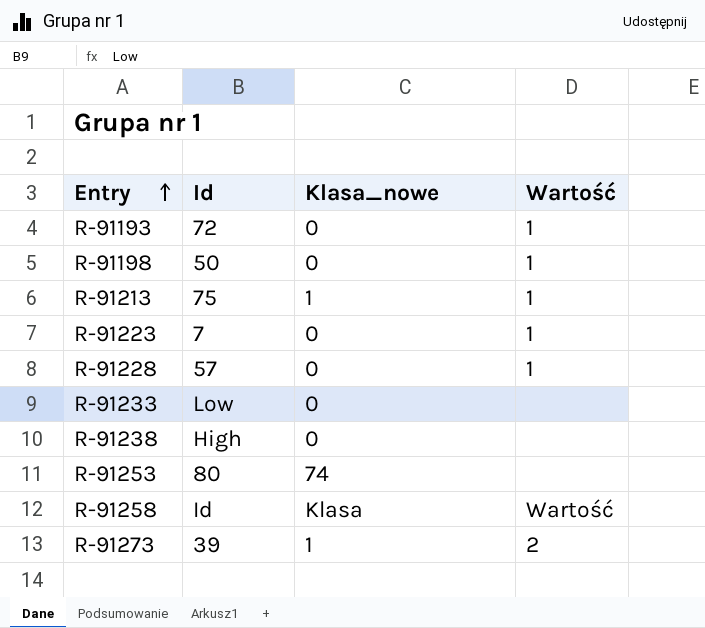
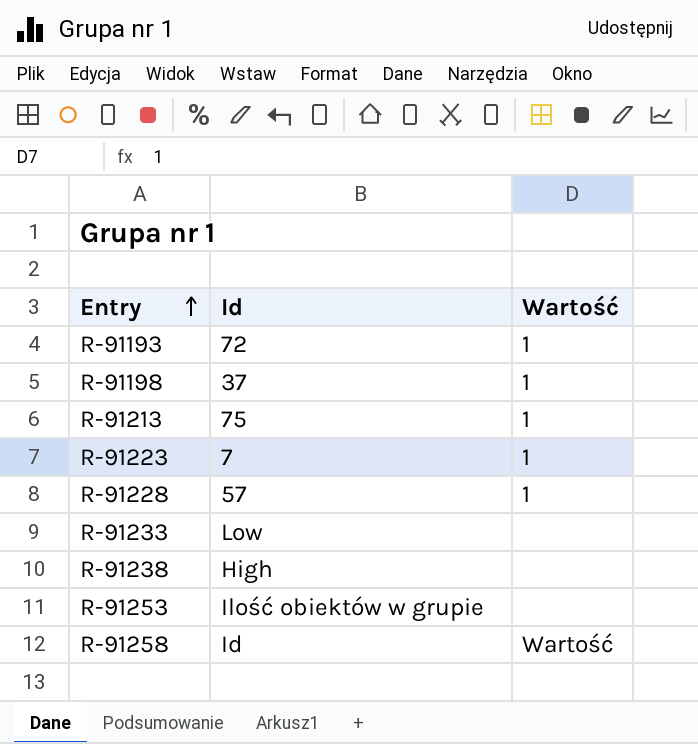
column Klasa_nowe | position: 3 -> none
row R-91273: 39 | 1 | 2 -> none
R-91198 | Id: 50 -> 37
R-91253 | Id: 80 -> Ilość obiektów w grupie

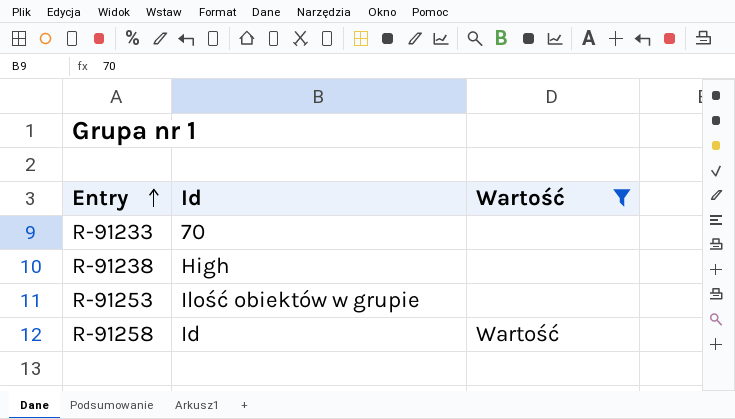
filter: none -> Wartość != 1
R-91233 | Id: Low -> 70

